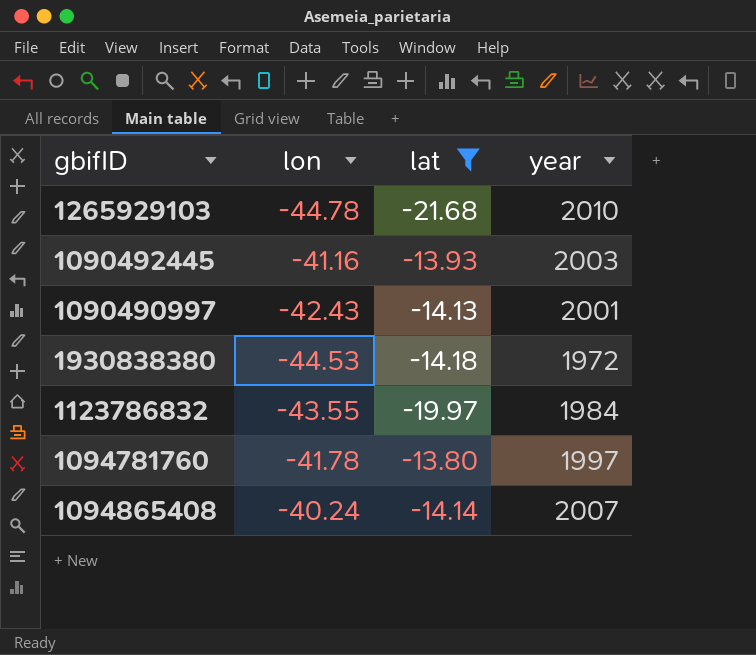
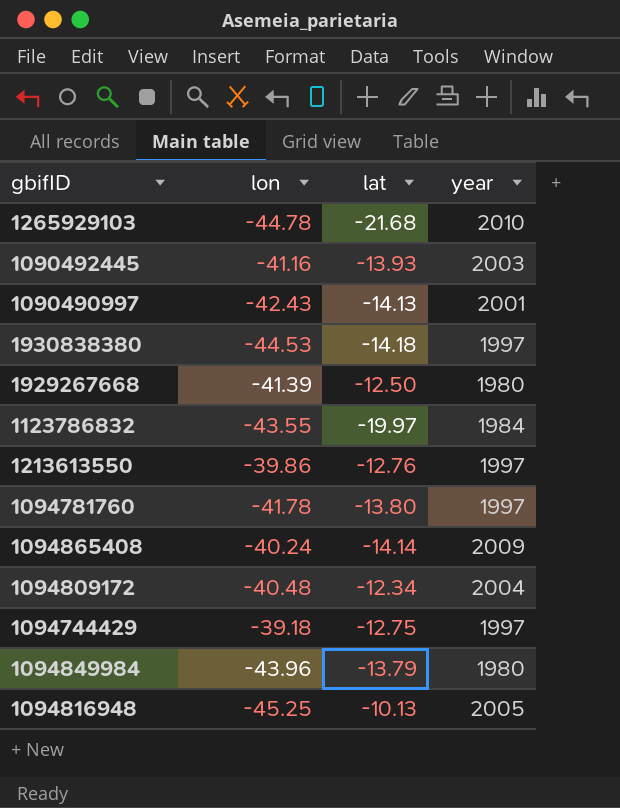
filter: lat <= -13.80 -> none
1930838380 | year: 1972 -> 1997
1094865408 | year: 2007 -> 2009

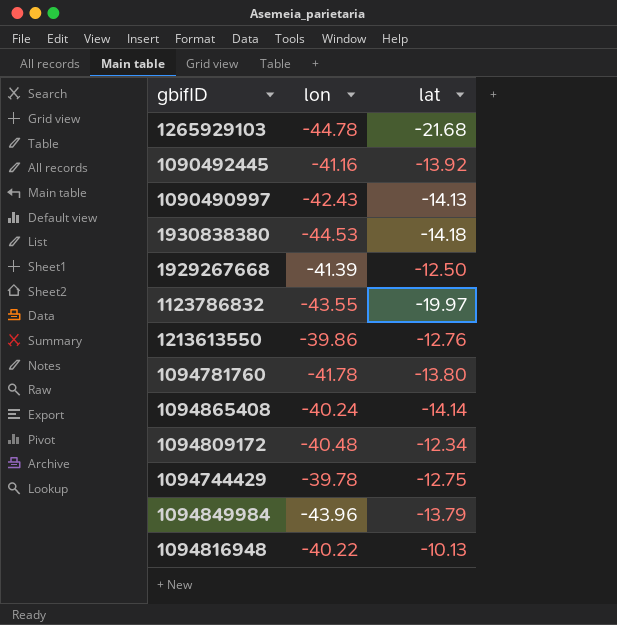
column year | position: 4 -> none
1090492445 | lat: -13.93 -> -13.92
1094744429 | lon: -39.18 -> -39.78
1094816948 | lon: -45.25 -> -40.22

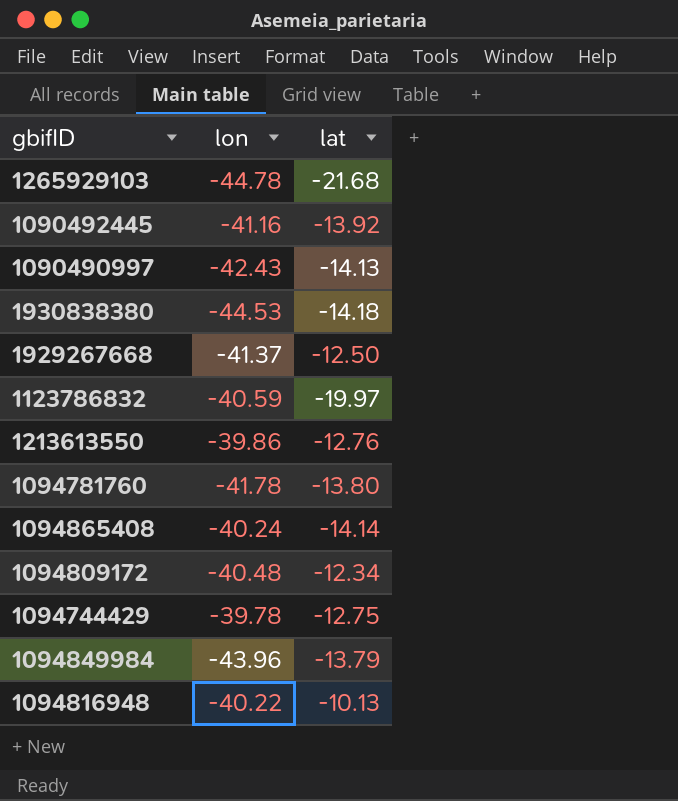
1929267668 | lon: -41.39 -> -41.37
1123786832 | lon: -43.55 -> -40.59

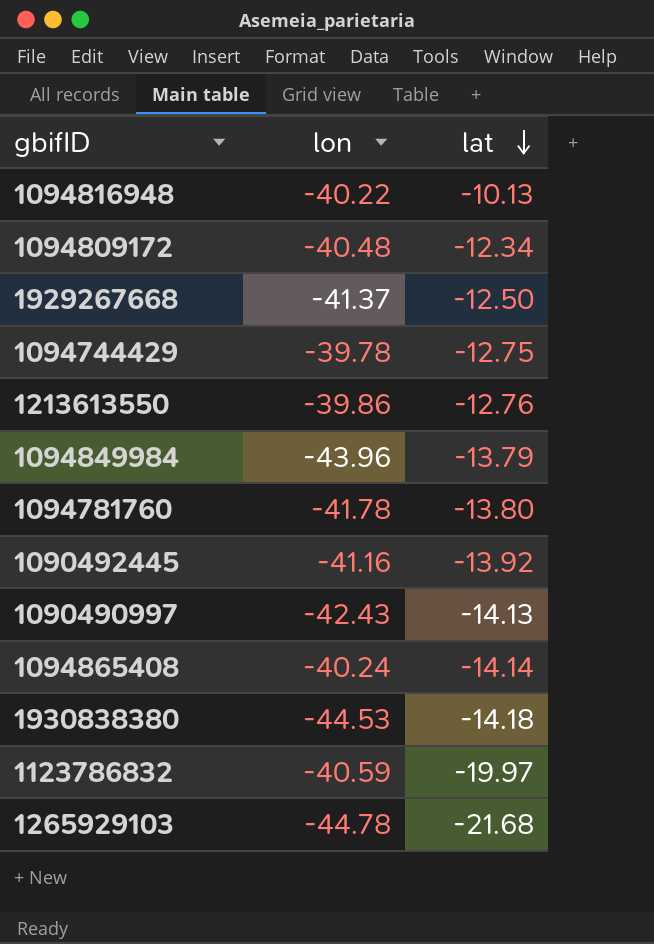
row order: none -> lat descending

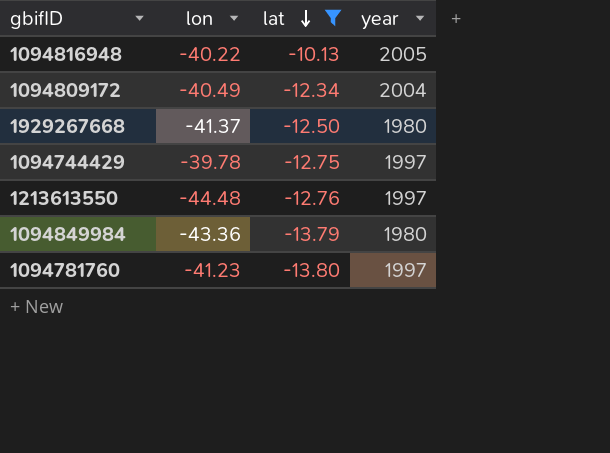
filter: none -> lat >= -13.80
column year | position: none -> 4
1094809172 | lon: -40.48 -> -40.49
1213613550 | lon: -39.86 -> -44.48
1094849984 | lon: -43.96 -> -43.36
1094781760 | lon: -41.78 -> -41.23

